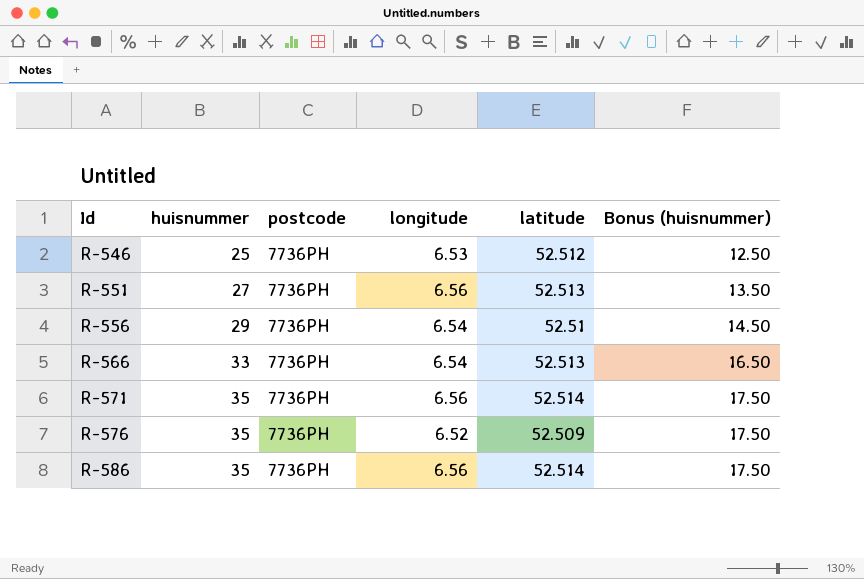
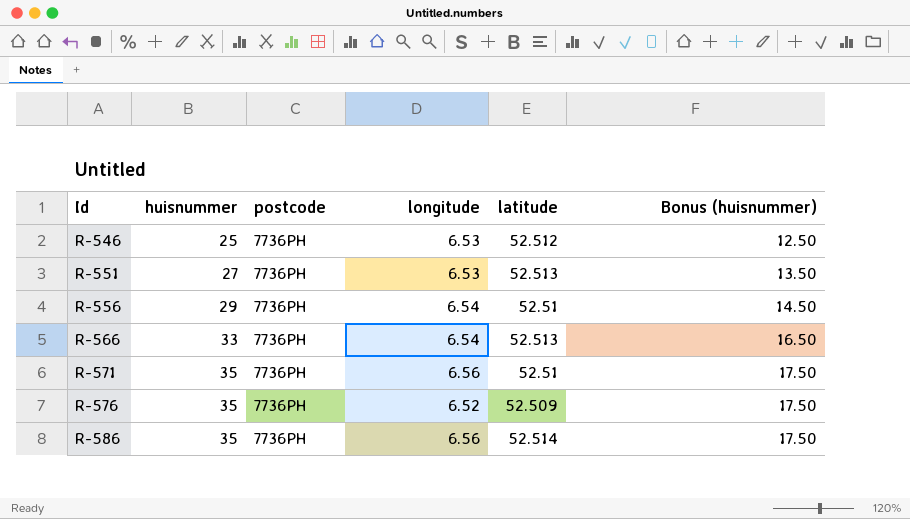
R-551 | longitude: 6.56 -> 6.53
R-571 | latitude: 52.514 -> 52.51

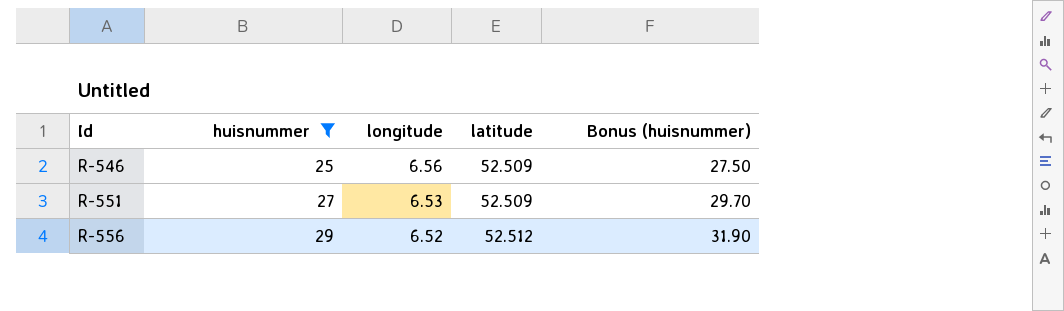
filter: none -> huisnummer <= 29
column postcode | position: 3 -> none
column Bonus (huisnummer) | formula: [huisnummer] * 0.5 -> [huisnummer] * 1.1
R-546 | longitude: 6.53 -> 6.56
R-546 | latitude: 52.512 -> 52.509
R-551 | latitude: 52.513 -> 52.509
R-556 | longitude: 6.54 -> 6.52
R-556 | latitude: 52.51 -> 52.512

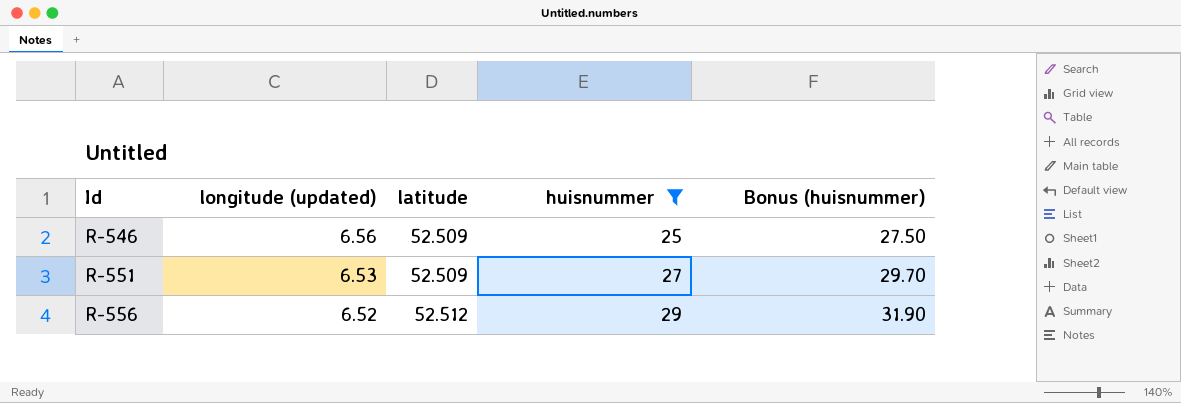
column name: longitude -> longitude (updated)
column huisnummer | position: 2 -> 4

